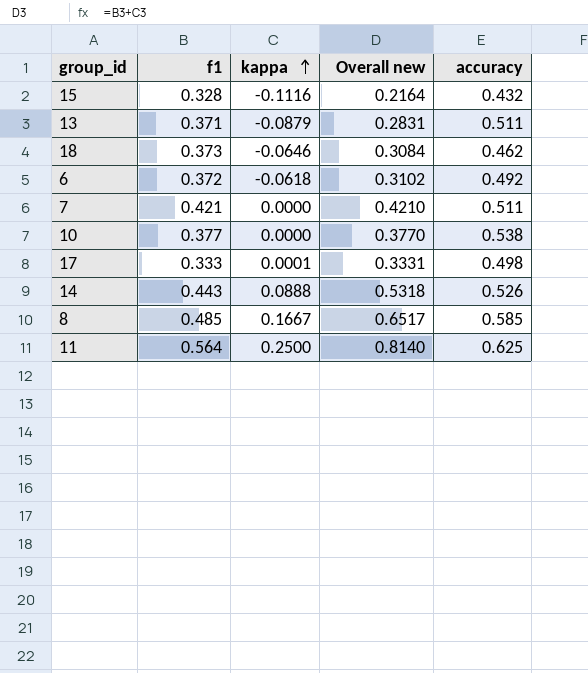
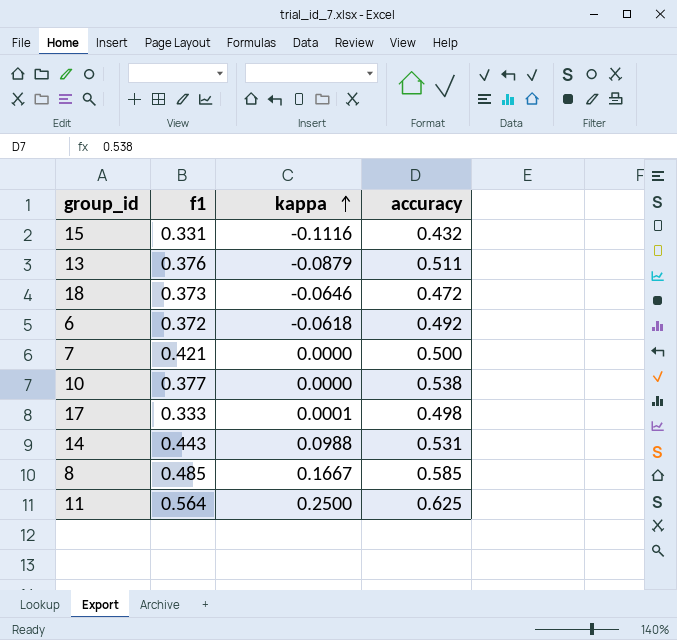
column Overall new | formula: [f1] + [kappa] -> none
15 | f1: 0.328 -> 0.331
13 | f1: 0.371 -> 0.376
18 | accuracy: 0.462 -> 0.472
7 | accuracy: 0.511 -> 0.500
14 | kappa: 0.0888 -> 0.0988
14 | accuracy: 0.526 -> 0.531

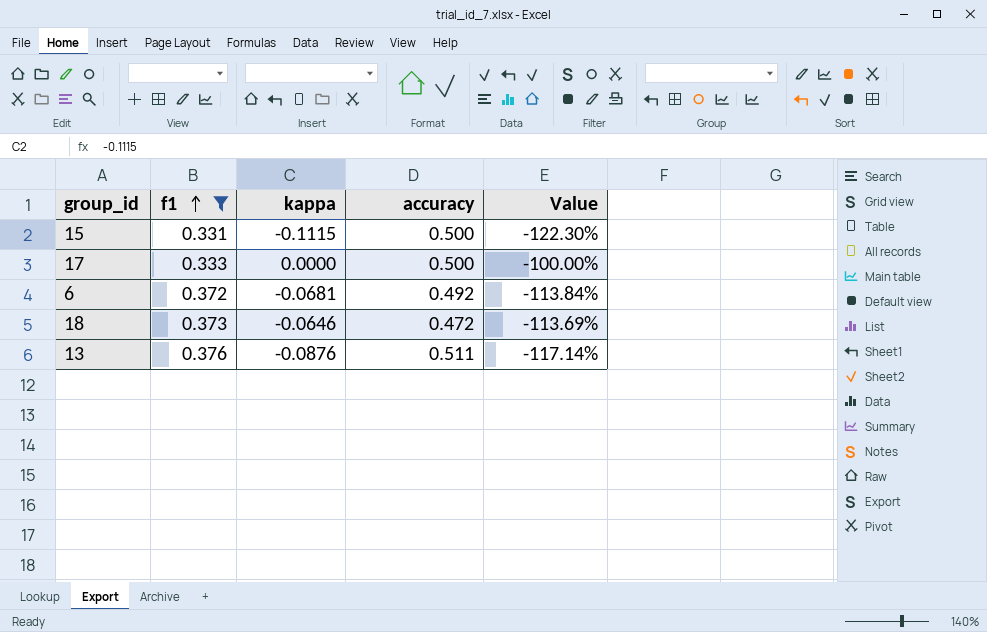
filter: none -> f1 <= 0.376
row order: kappa ascending -> f1 ascending
column Value | formula: none -> ([kappa] - [accuracy]) / [accuracy]
15 | kappa: -0.1116 -> -0.1115
15 | accuracy: 0.432 -> 0.500
17 | kappa: 0.0001 -> 0.0000
17 | accuracy: 0.498 -> 0.500
6 | kappa: -0.0618 -> -0.0681
13 | kappa: -0.0879 -> -0.0876

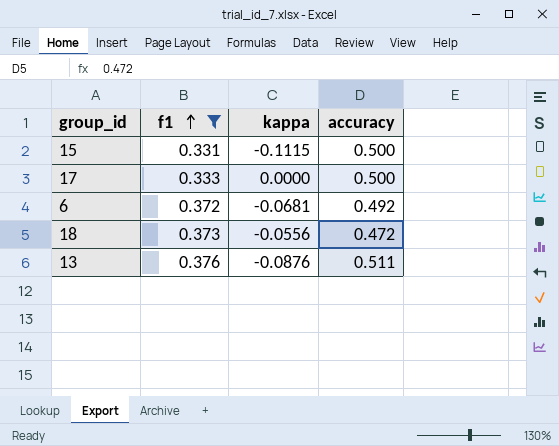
column Value | formula: ([kappa] - [accuracy]) / [accuracy] -> none
18 | kappa: -0.0646 -> -0.0556

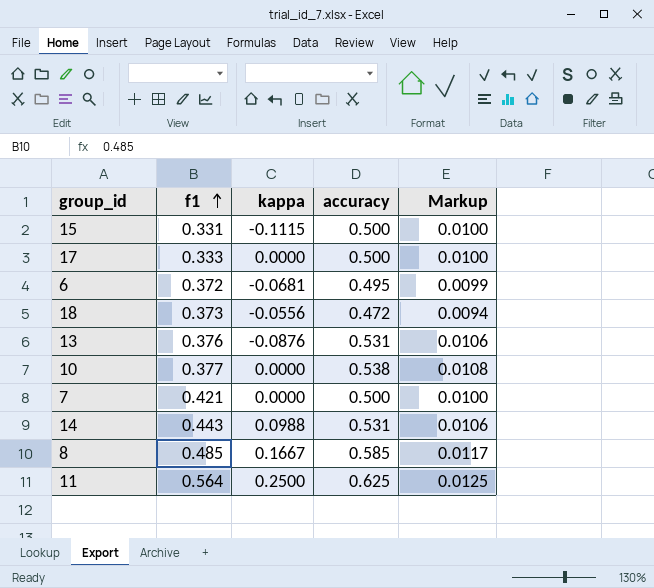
filter: f1 <= 0.376 -> none
column Markup | formula: none -> [accuracy] * 0.02
6 | accuracy: 0.492 -> 0.495
13 | accuracy: 0.511 -> 0.531

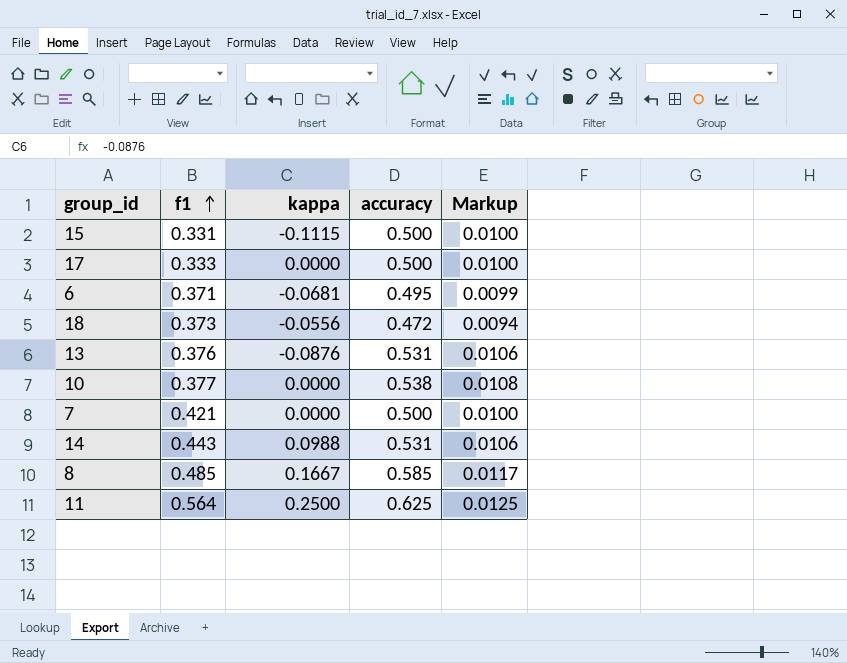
6 | f1: 0.372 -> 0.371

